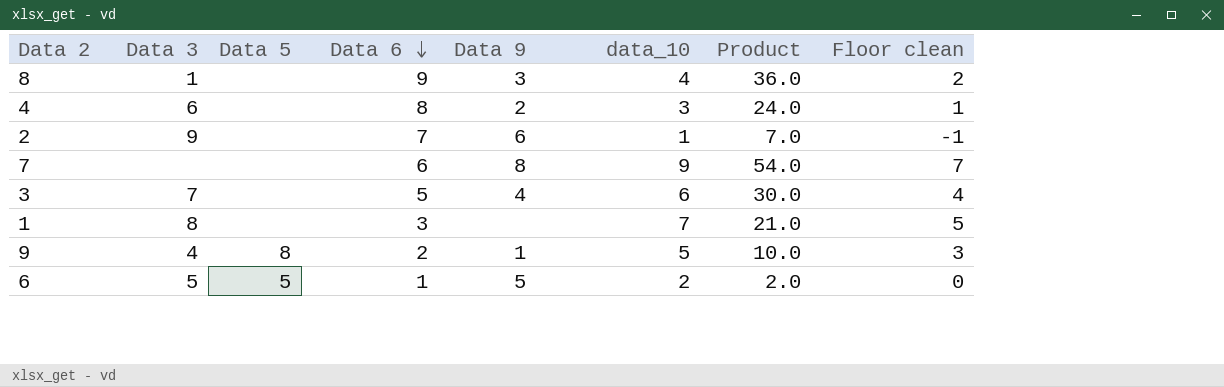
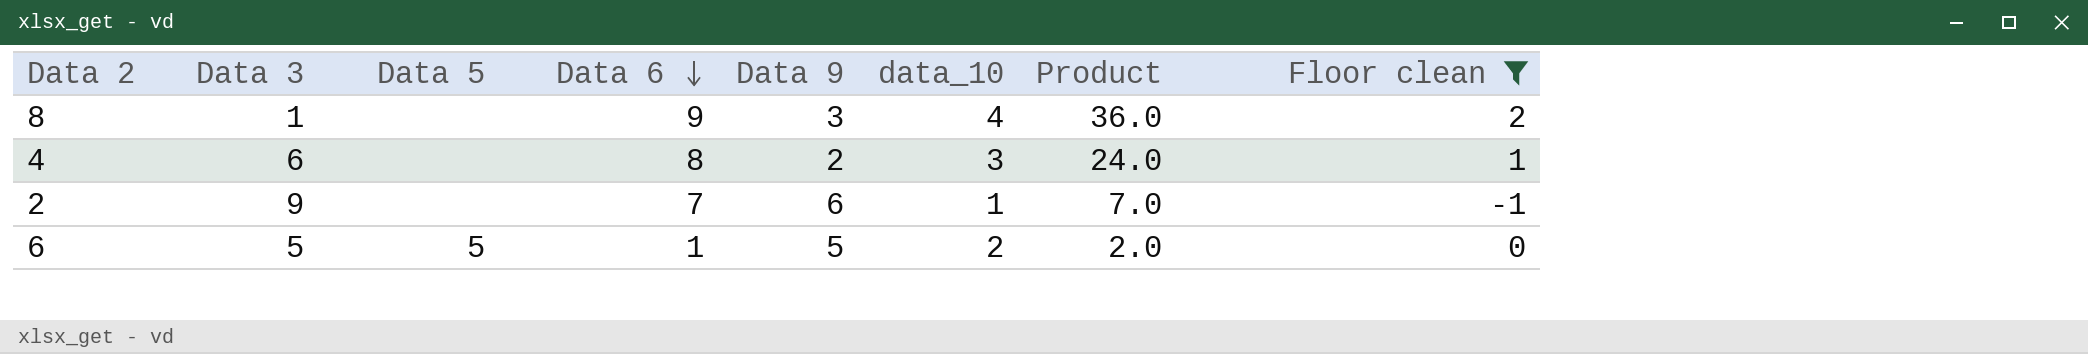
filter: none -> Floor clean <= 2

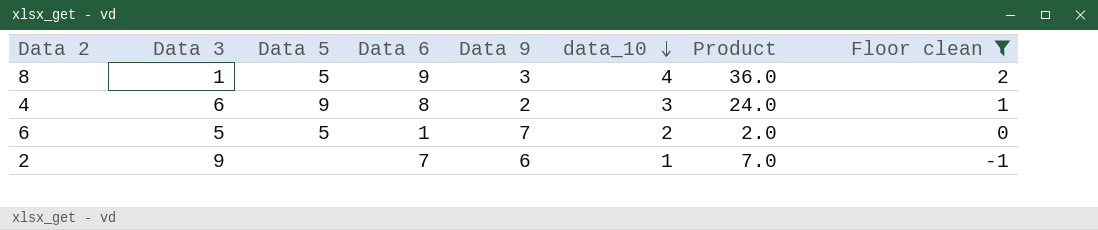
row order: Data 6 descending -> data_10 descending
8 | Data 5: none -> 5
4 | Data 5: none -> 9
6 | Data 9: 5 -> 7

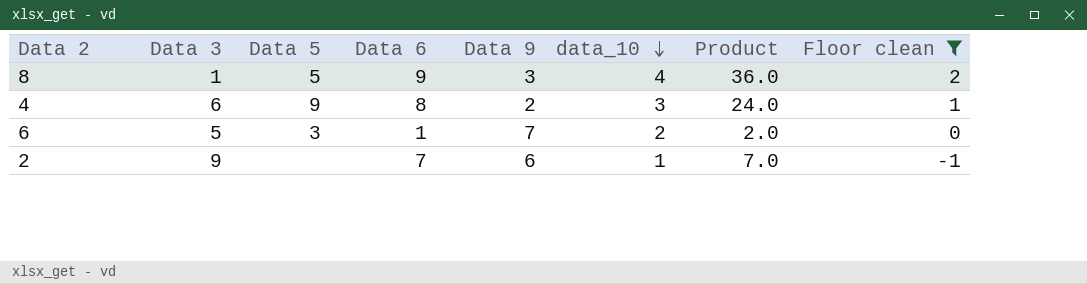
6 | Data 5: 5 -> 3

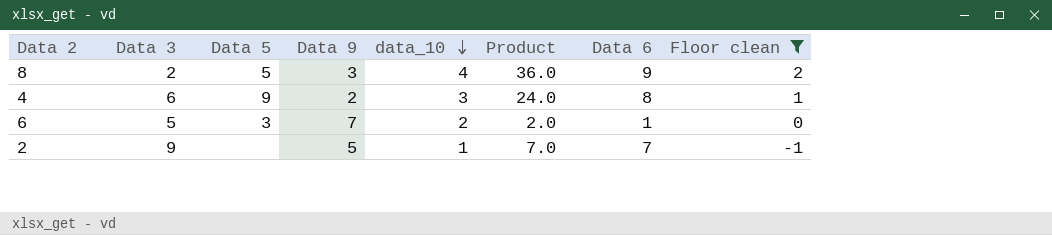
column Data 6 | position: 4 -> 7
8 | Data 3: 1 -> 2
2 | Data 9: 6 -> 5

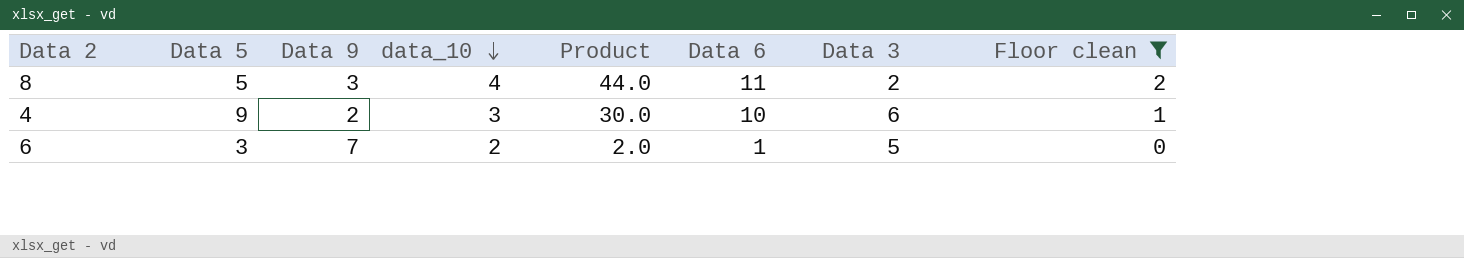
column Data 3 | position: 2 -> 7
row 2: 9 | none | 5 | 1 | 7.0 | 7 | -1 -> none
8 | Product: 36.0 -> 44.0
8 | Data 6: 9 -> 11
4 | Product: 24.0 -> 30.0
4 | Data 6: 8 -> 10

